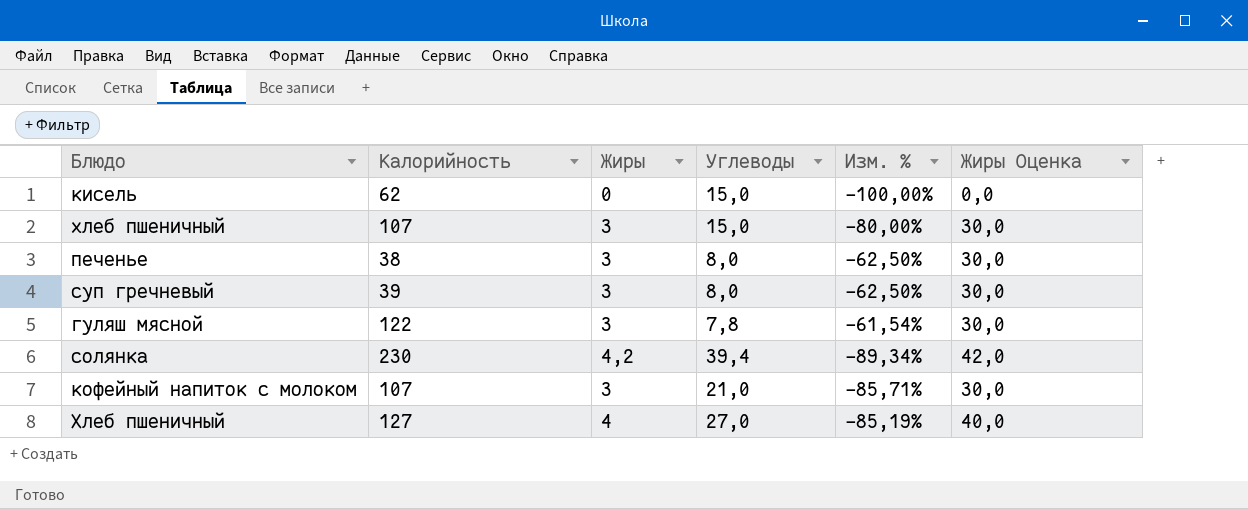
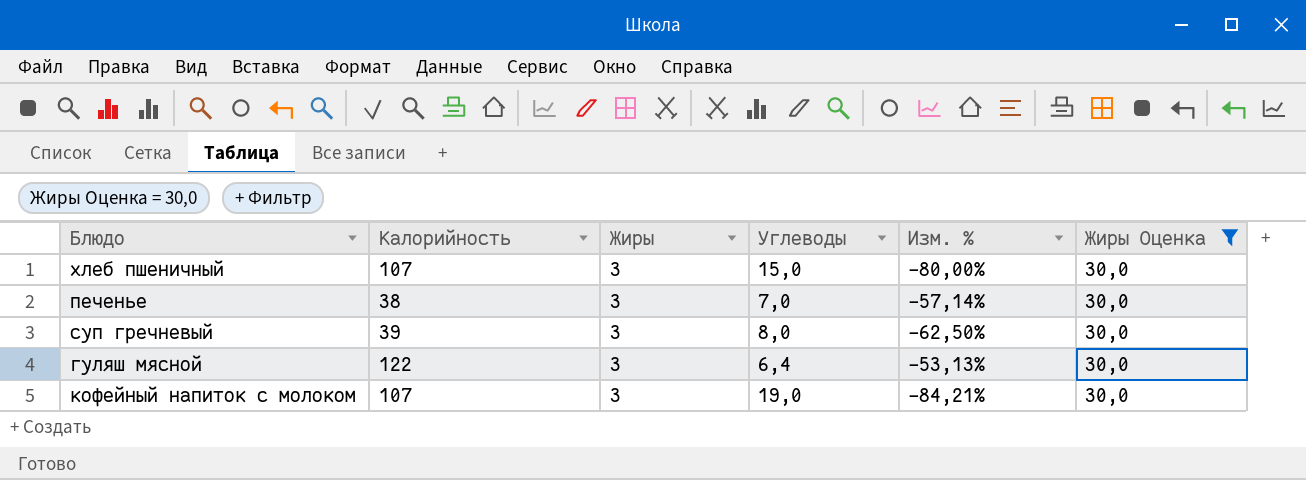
filter: none -> Жиры Оценка = 30,0
печенье | Углеводы: 8,0 -> 7,0
печенье | Изм. %: -62,50% -> -57,14%
гуляш мясной | Углеводы: 7,8 -> 6,4
гуляш мясной | Изм. %: -61,54% -> -53,13%
кофейный напиток с молоком | Углеводы: 21,0 -> 19,0
кофейный напиток с молоком | Изм. %: -85,71% -> -84,21%

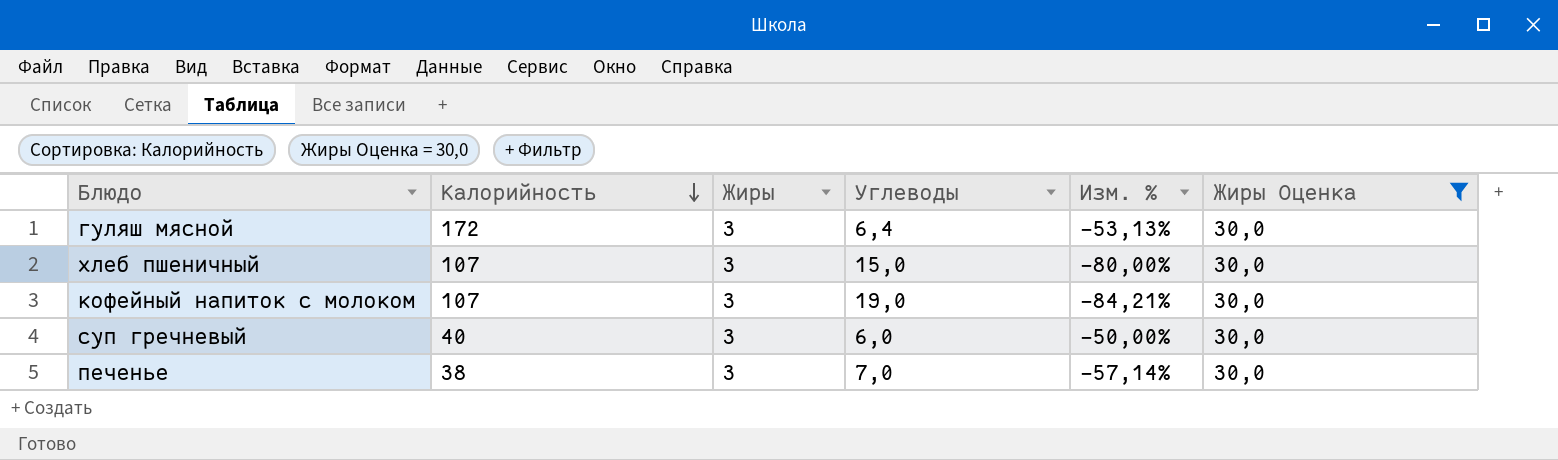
row order: none -> Калорийность descending
гуляш мясной | Калорийность: 122 -> 172
суп гречневый | Калорийность: 39 -> 40
суп гречневый | Углеводы: 8,0 -> 6,0
суп гречневый | Изм. %: -62,50% -> -50,00%

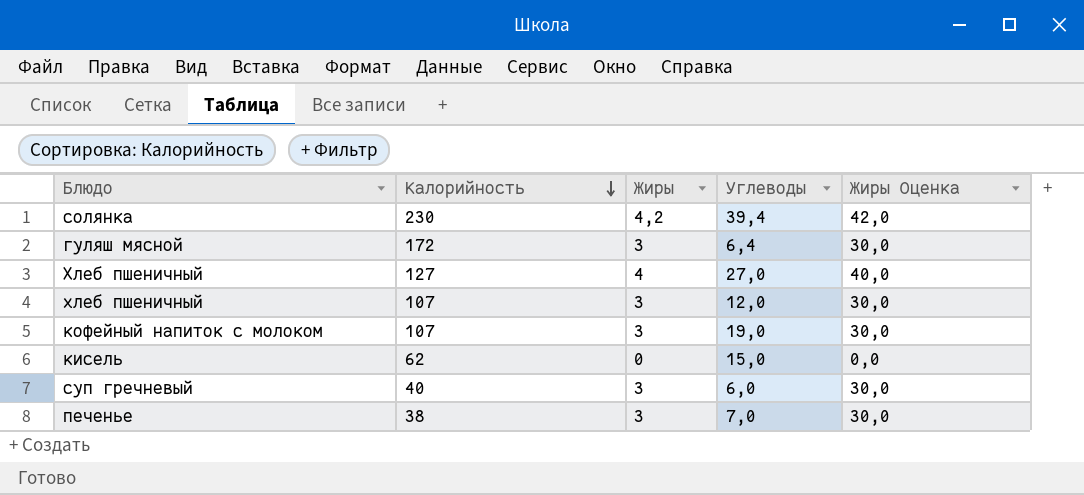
filter: Жиры Оценка = 30,0 -> none
column Изм. % | formula: ([Жиры] - [Углеводы]) / [Углеводы] -> none
хлеб пшеничный | Углеводы: 15,0 -> 12,0

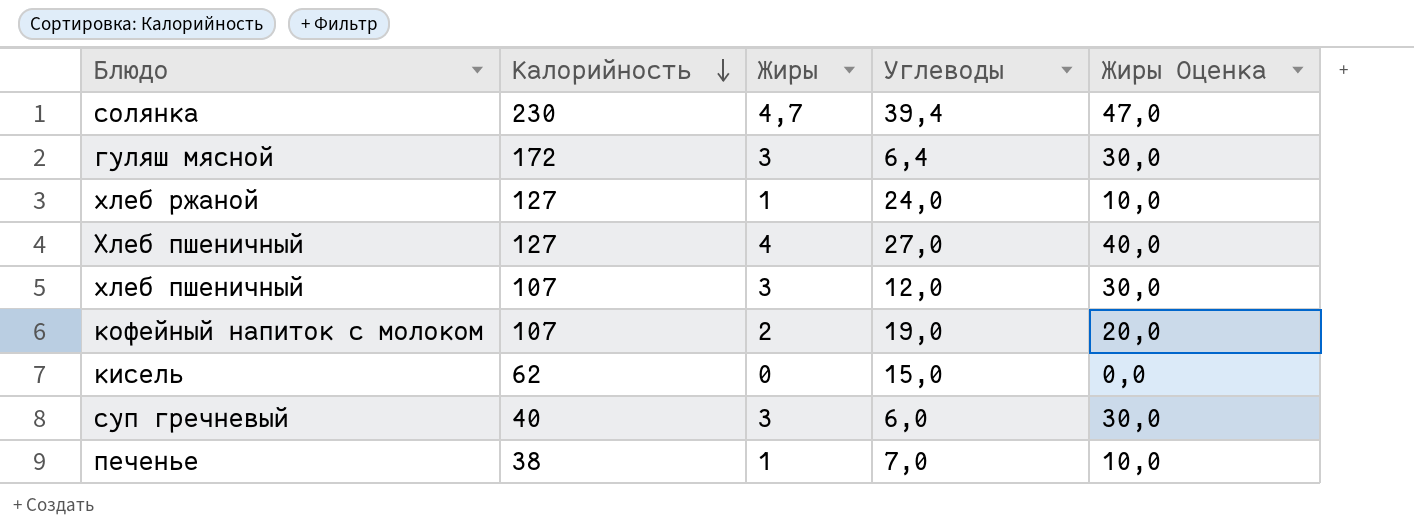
солянка | Жиры: 4,2 -> 4,7
солянка | Жиры Оценка: 42,0 -> 47,0
row хлеб ржаной: none -> 127 | 1 | 24,0 | 10,0
кофейный напиток с молоком | Жиры: 3 -> 2
кофейный напиток с молоком | Жиры Оценка: 30,0 -> 20,0
печенье | Жиры: 3 -> 1
печенье | Жиры Оценка: 30,0 -> 10,0

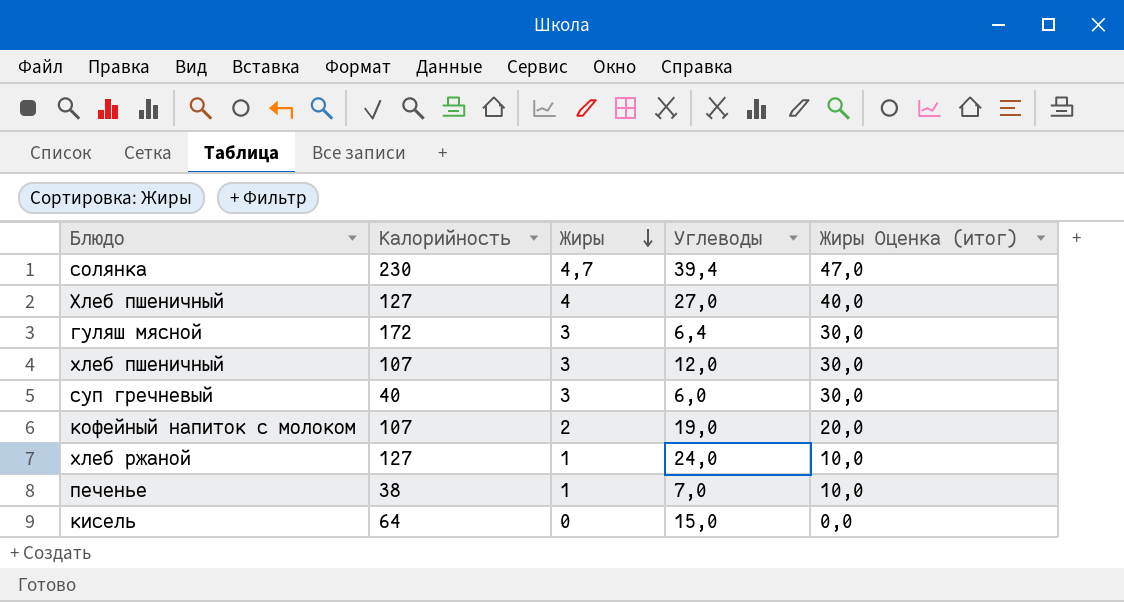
row order: Калорийность descending -> Жиры descending
column name: Жиры Оценка -> Жиры Оценка (итог)
кисель | Калорийность: 62 -> 64

